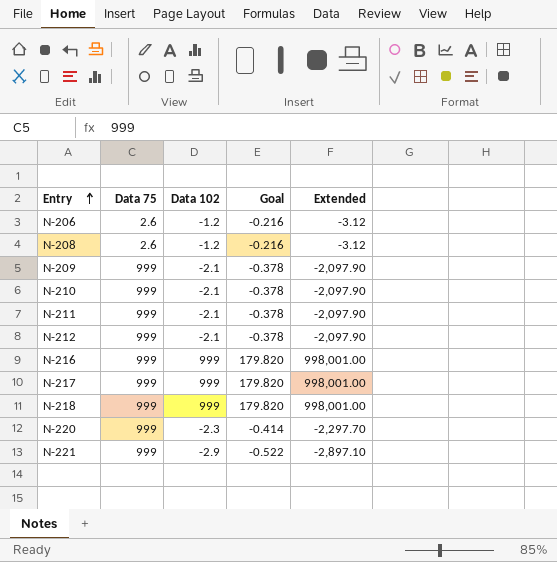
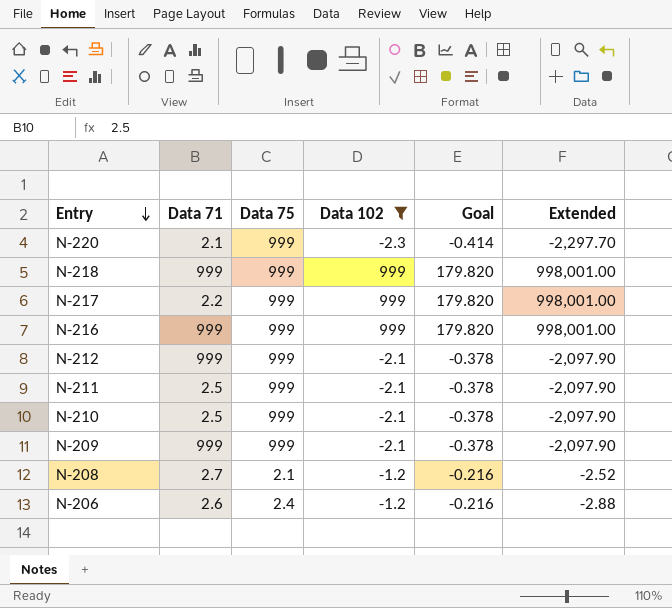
filter: none -> Data 102 != -2.9
row order: Entry ascending -> Entry descending
column Data 71 | position: none -> 2
N-208 | Data 75: 2.6 -> 2.1
N-208 | Extended: -3.12 -> -2.52
N-206 | Data 75: 2.6 -> 2.4
N-206 | Extended: -3.12 -> -2.88

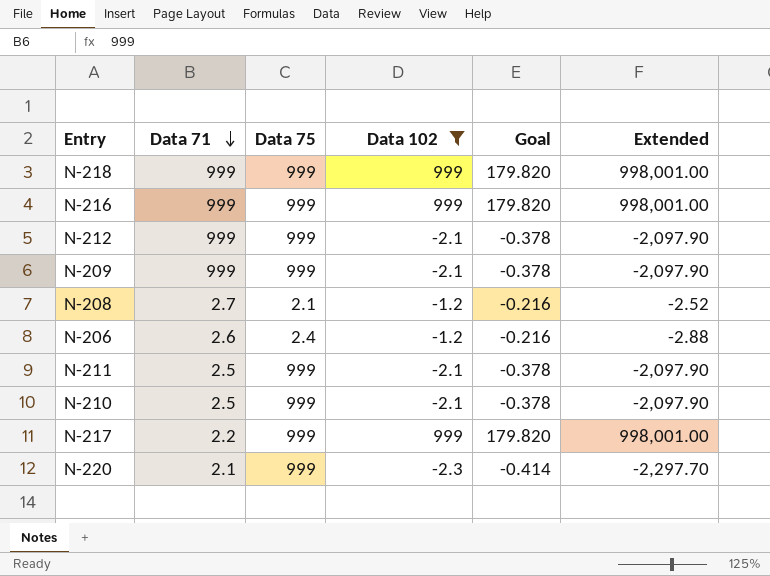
row order: Entry descending -> Data 71 descending

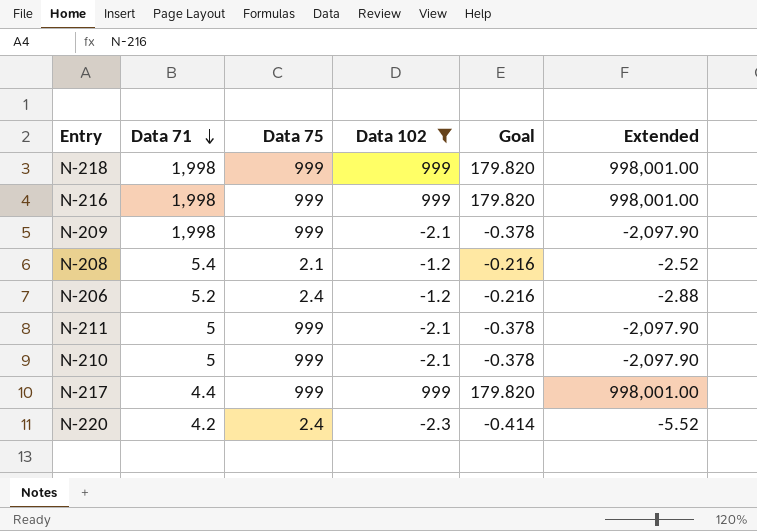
row N-212: 999 | 999 | -2.1 | -0.378 | -2,097.90 -> none
N-218 | Data 71: 999 -> 1,998
N-216 | Data 71: 999 -> 1,998
N-209 | Data 71: 999 -> 1,998
N-208 | Data 71: 2.7 -> 5.4
N-206 | Data 71: 2.6 -> 5.2
N-211 | Data 71: 2.5 -> 5
N-210 | Data 71: 2.5 -> 5
N-217 | Data 71: 2.2 -> 4.4
N-220 | Data 71: 2.1 -> 4.2
N-220 | Data 75: 999 -> 2.4
N-220 | Extended: -2,297.70 -> -5.52

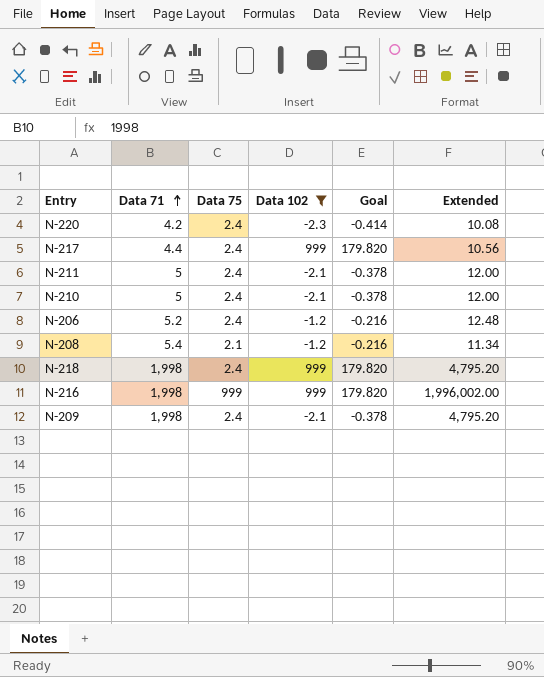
row order: Data 71 descending -> Data 71 ascending
column Extended | formula: [Data 75] * [Data 102] -> [Data 71] * [Data 75]
N-217 | Data 75: 999 -> 2.4
N-211 | Data 75: 999 -> 2.4
N-210 | Data 75: 999 -> 2.4
N-218 | Data 75: 999 -> 2.4
N-209 | Data 75: 999 -> 2.4

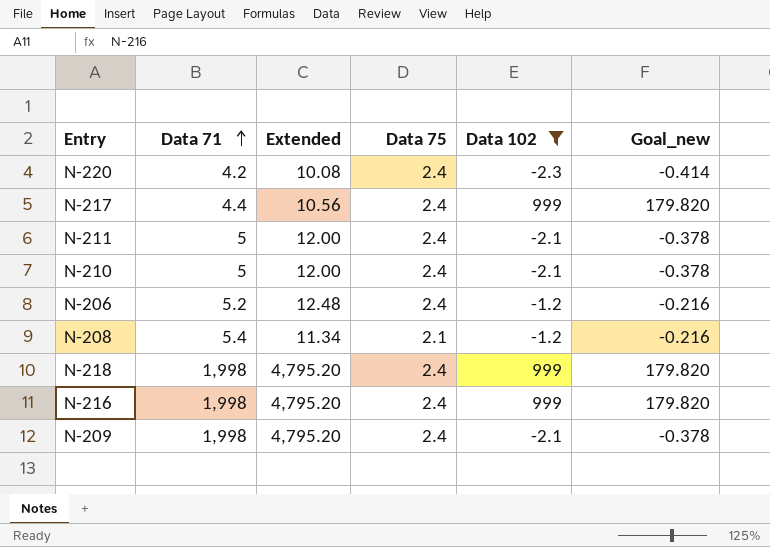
column Extended | position: 6 -> 3
column name: Goal -> Goal_new
N-216 | Extended: 1,996,002.00 -> 4,795.20
N-216 | Data 75: 999 -> 2.4

